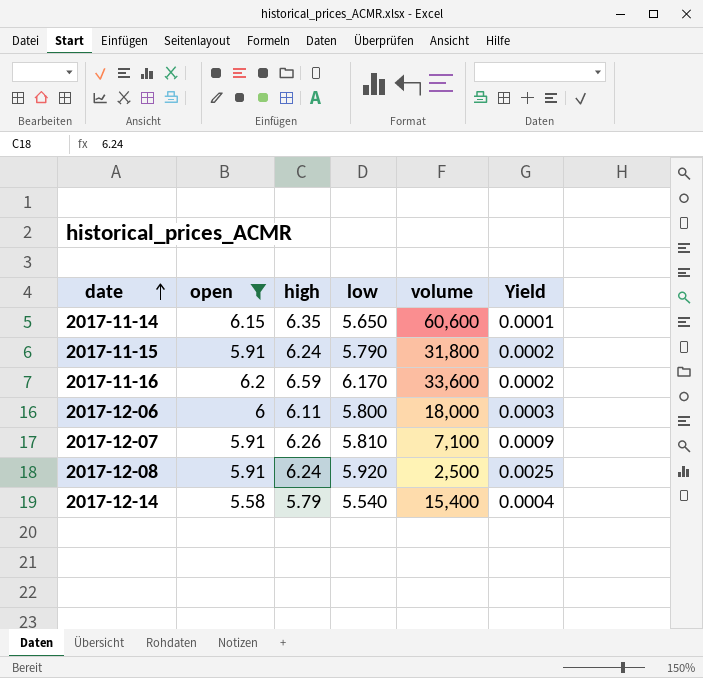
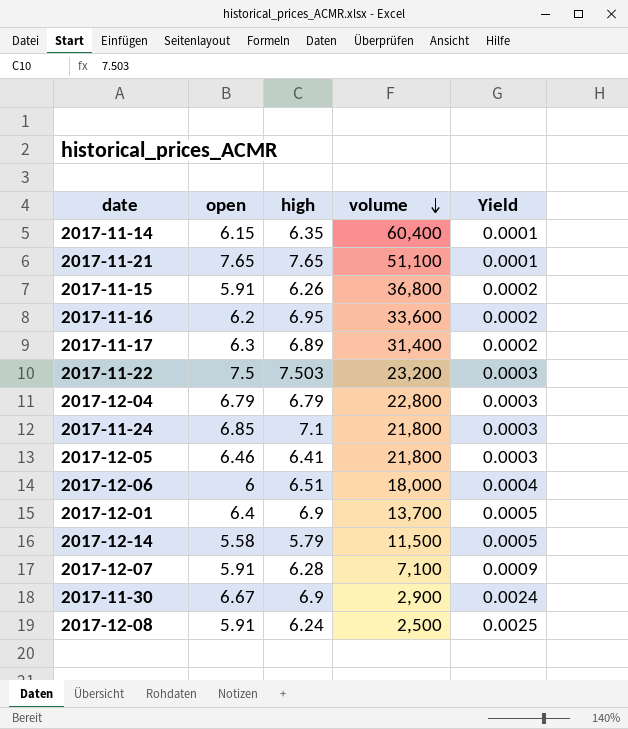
filter: open <= 6.2 -> none
row order: date ascending -> volume descending
column low | position: 4 -> none
2017-11-14 | volume: 60,600 -> 60,400
2017-11-15 | high: 6.24 -> 6.26
2017-11-15 | volume: 31,800 -> 36,800
2017-11-16 | high: 6.59 -> 6.95
2017-12-06 | high: 6.11 -> 6.51
2017-12-06 | Yield: 0.0003 -> 0.0004
2017-12-14 | volume: 15,400 -> 11,500
2017-12-14 | Yield: 0.0004 -> 0.0005
2017-12-07 | high: 6.26 -> 6.28

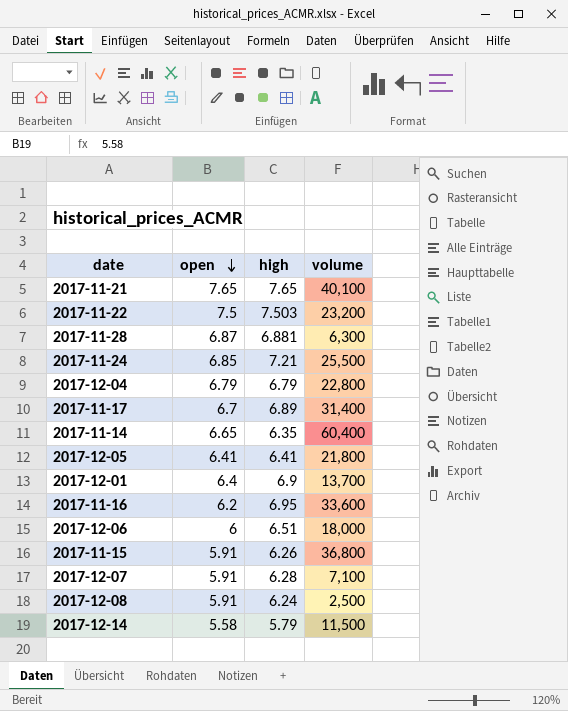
row order: volume descending -> open descending
column Yield | formula: [high] / [volume] -> none
row 2017-11-30: 6.67 | 6.9 | 2,900 | 0.0024 -> none
2017-11-21 | volume: 51,100 -> 40,100
row 2017-11-28: none -> 6.87 | 6.881 | 6,300
2017-11-24 | high: 7.1 -> 7.21
2017-11-24 | volume: 21,800 -> 25,500
2017-11-17 | open: 6.3 -> 6.7
2017-11-14 | open: 6.15 -> 6.65
2017-12-05 | open: 6.46 -> 6.41

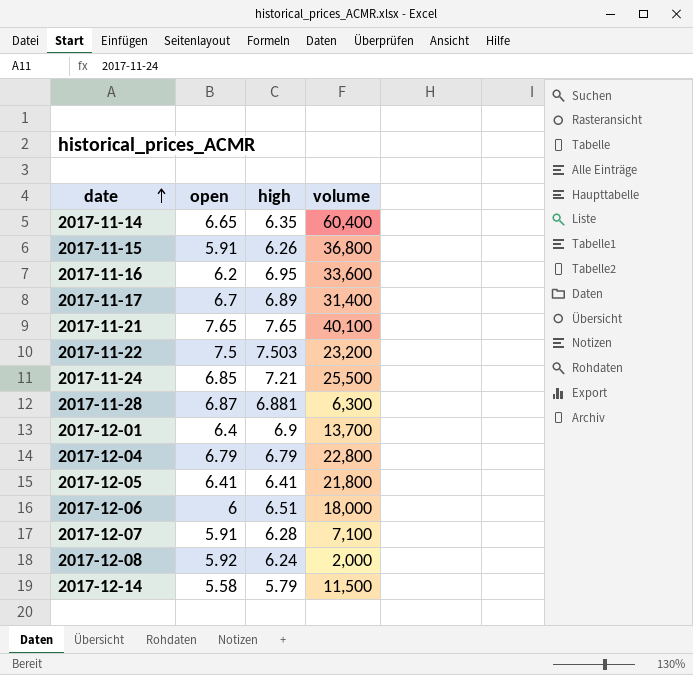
row order: open descending -> date ascending
2017-12-08 | open: 5.91 -> 5.92
2017-12-08 | volume: 2,500 -> 2,000

